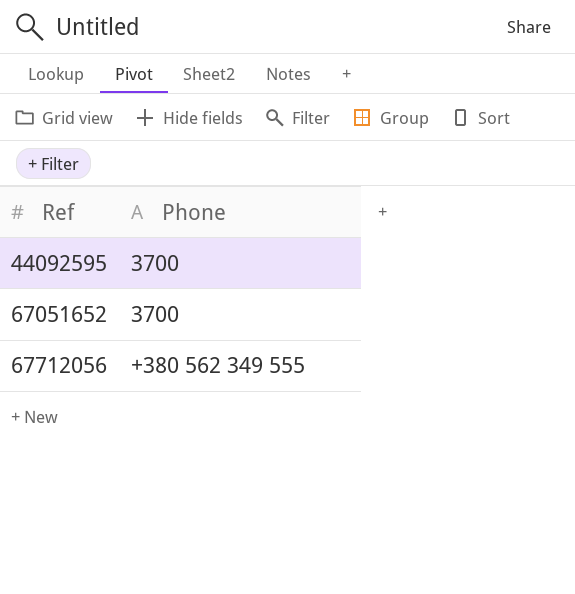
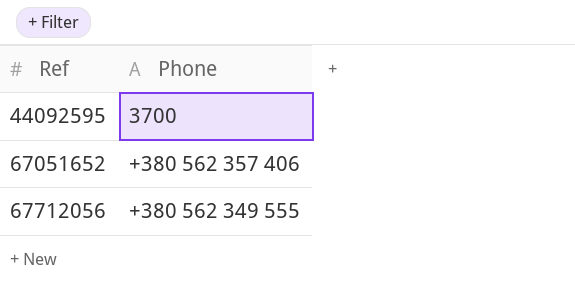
67051652 | Phone: 3700 -> +380 562 357 406

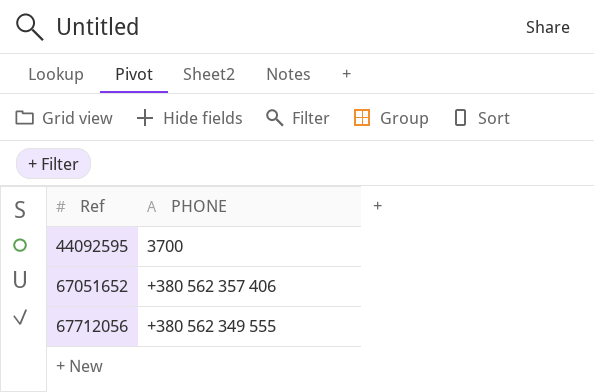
column name: Phone -> PHONE

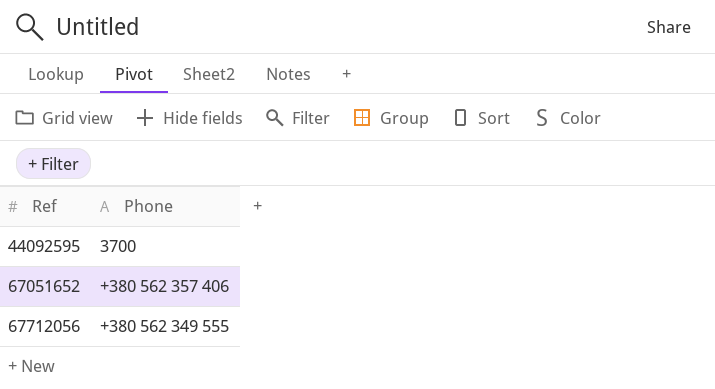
column name: PHONE -> Phone

